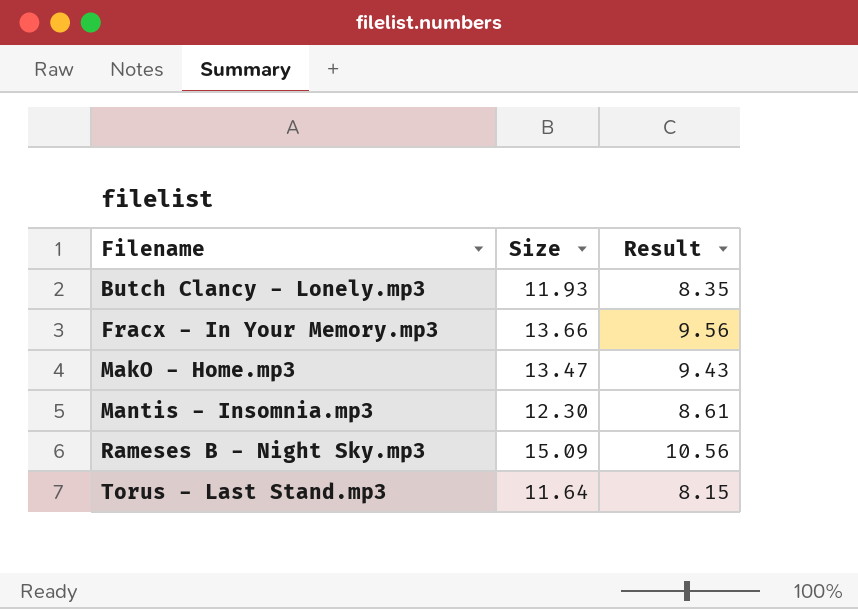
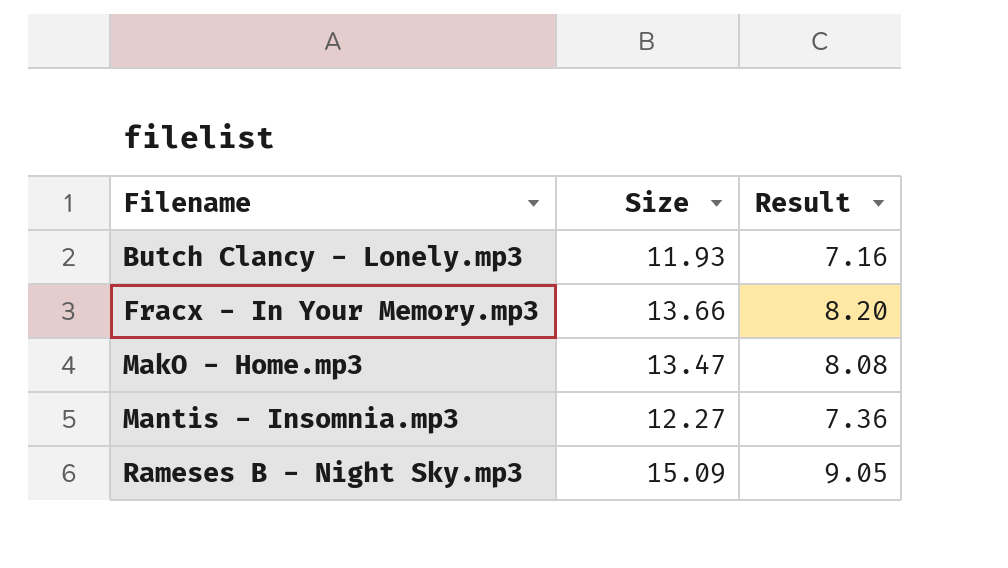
column Result | formula: [Size] * 0.7 -> [Size] * 0.6
row Torus - Last Stand.mp3: 11.64 | 8.15 -> none
Mantis - Insomnia.mp3 | Size: 12.30 -> 12.27

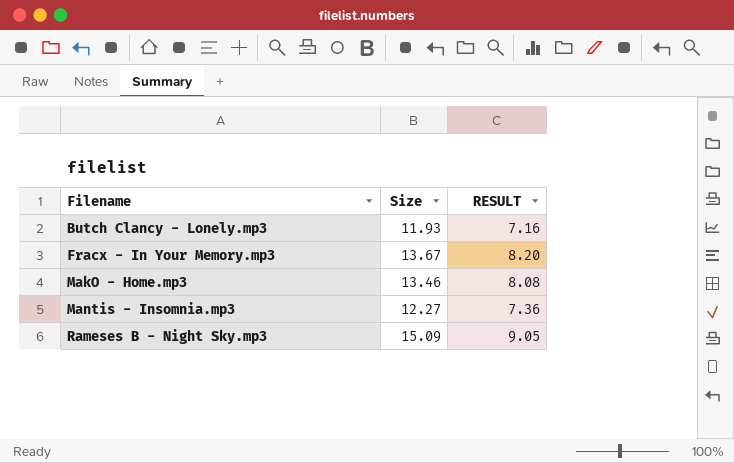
column name: Result -> RESULT
Fracx - In Your Memory.mp3 | Size: 13.66 -> 13.67
MakO - Home.mp3 | Size: 13.47 -> 13.46

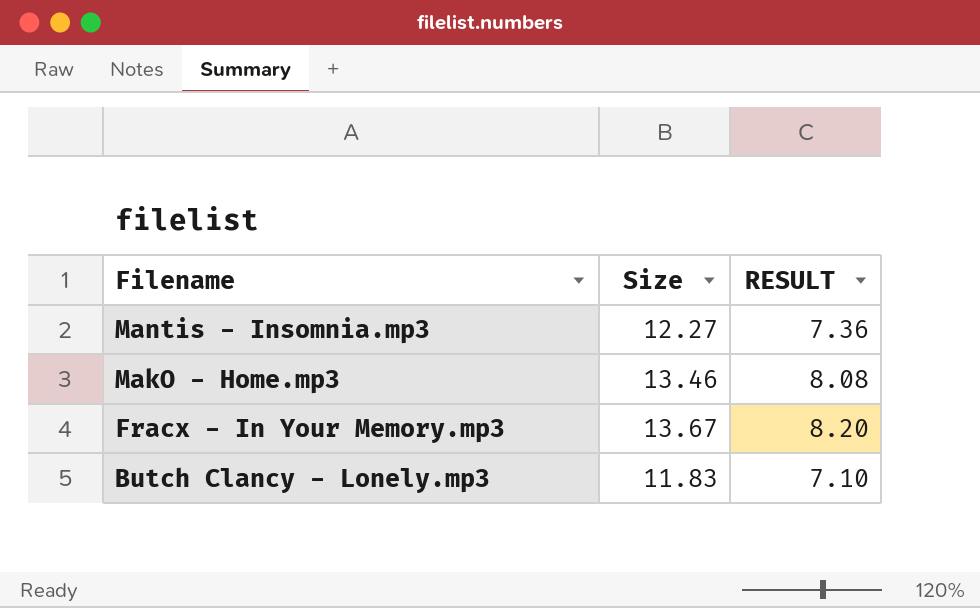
row order: Filename ascending -> Filename descending
row Rameses B - Night Sky.mp3: 15.09 | 9.05 -> none
Butch Clancy - Lonely.mp3 | Size: 11.93 -> 11.83
Butch Clancy - Lonely.mp3 | RESULT: 7.16 -> 7.10

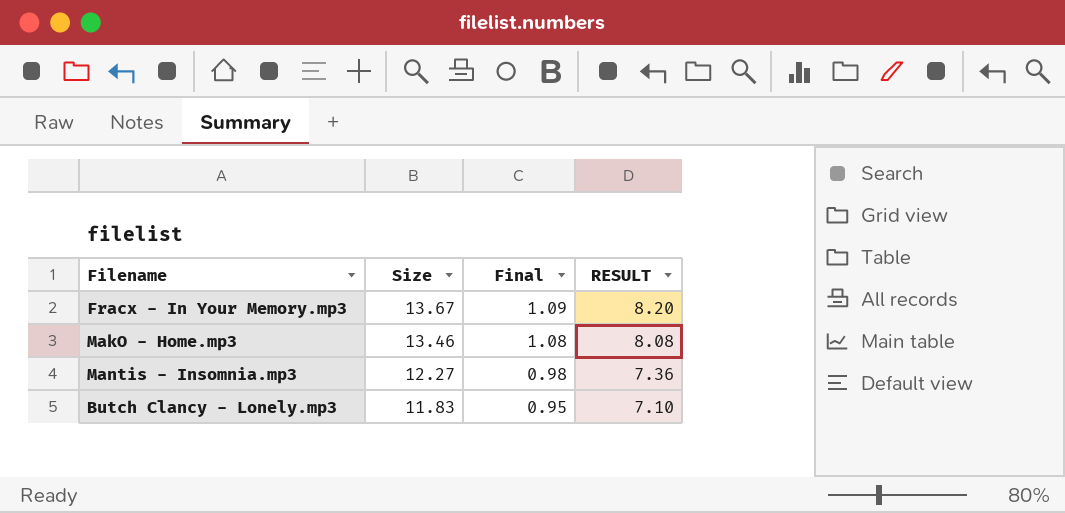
row order: Filename descending -> Size descending
column Final | formula: none -> [Size] * 0.08

